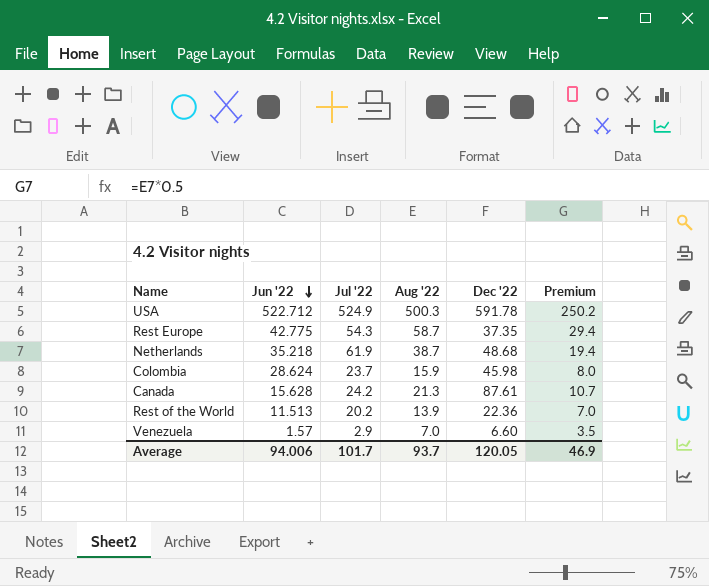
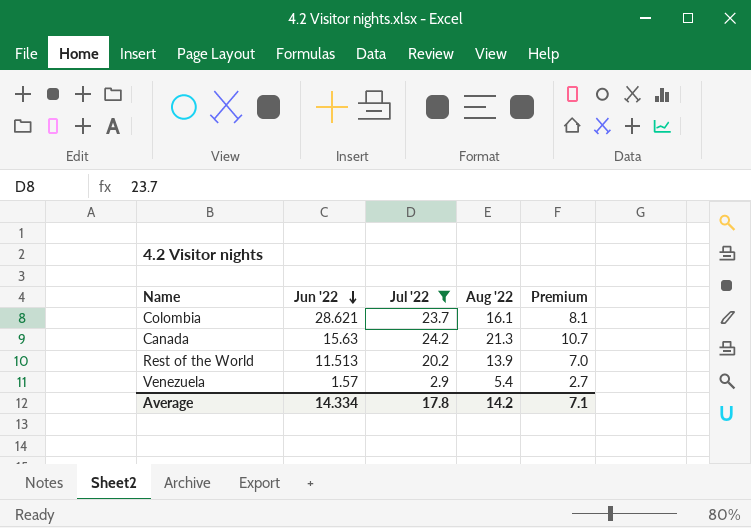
filter: none -> Jul '22 <= 24.2
column Dec '22 | position: 5 -> none
Colombia | Jun '22: 28.624 -> 28.621
Colombia | Aug '22: 15.9 -> 16.1
Colombia | Premium: 8.0 -> 8.1
Canada | Jun '22: 15.628 -> 15.63
Venezuela | Aug '22: 7.0 -> 5.4
Venezuela | Premium: 3.5 -> 2.7
Average | Jun '22: 94.006 -> 14.334
Average | Jul '22: 101.7 -> 17.8
Average | Aug '22: 93.7 -> 14.2
Average | Premium: 46.9 -> 7.1

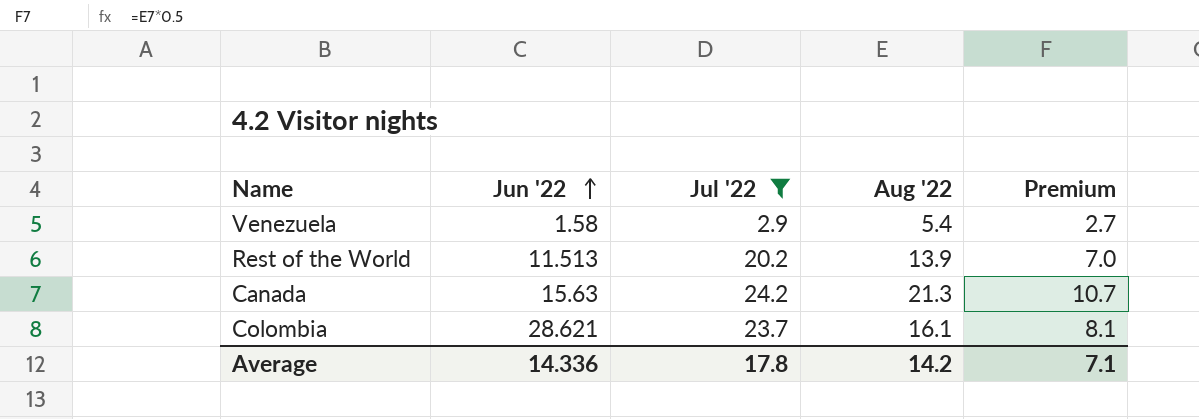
row order: Jun '22 descending -> Jun '22 ascending
Venezuela | Jun '22: 1.57 -> 1.58
Average | Jun '22: 14.334 -> 14.336

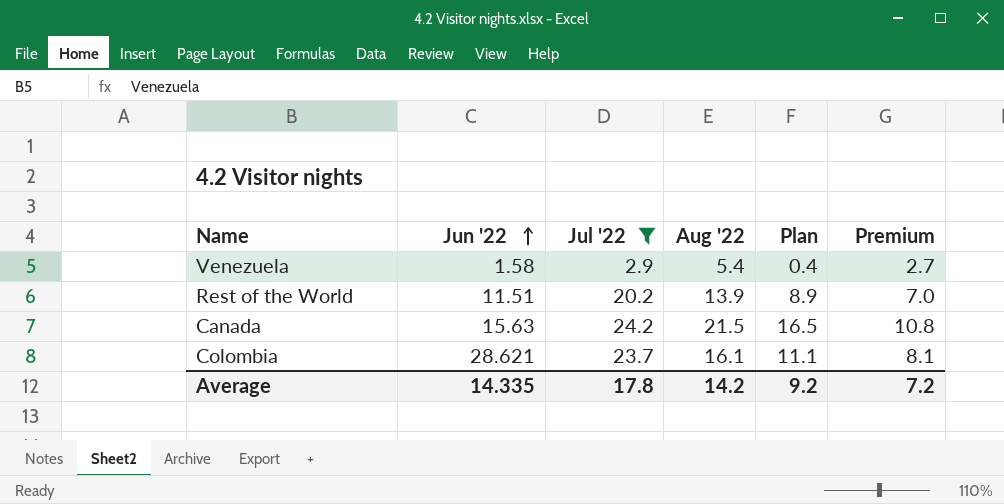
column Plan | formula: none -> [Aug '22] - 5
Rest of the World | Jun '22: 11.513 -> 11.51
Canada | Aug '22: 21.3 -> 21.5
Canada | Premium: 10.7 -> 10.8
Average | Jun '22: 14.336 -> 14.335
Average | Premium: 7.1 -> 7.2

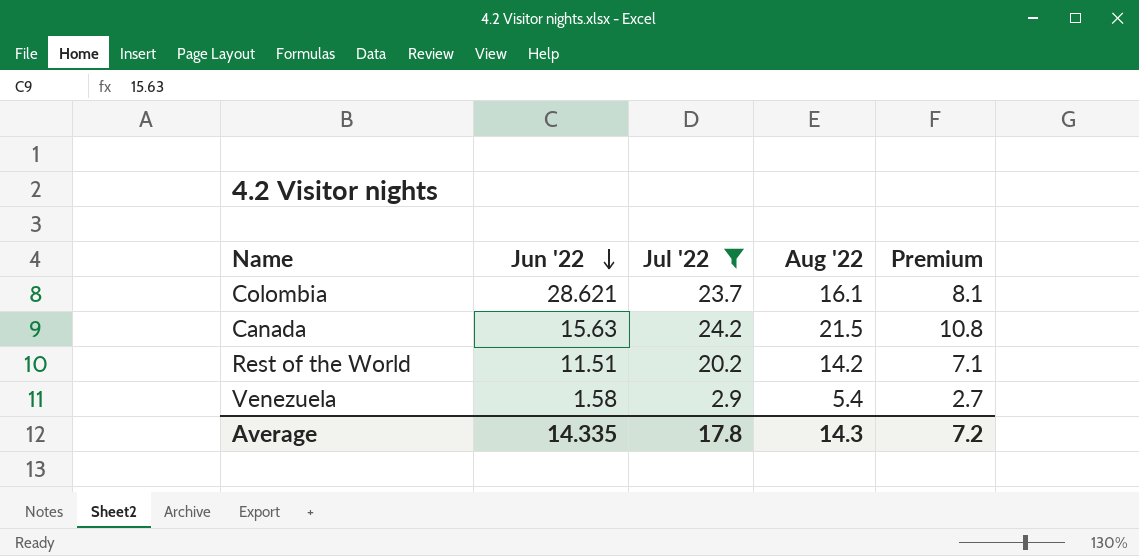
row order: Jun '22 ascending -> Jun '22 descending
column Plan | formula: [Aug '22] - 5 -> none
Rest of the World | Aug '22: 13.9 -> 14.2
Rest of the World | Premium: 7.0 -> 7.1
Average | Aug '22: 14.2 -> 14.3

